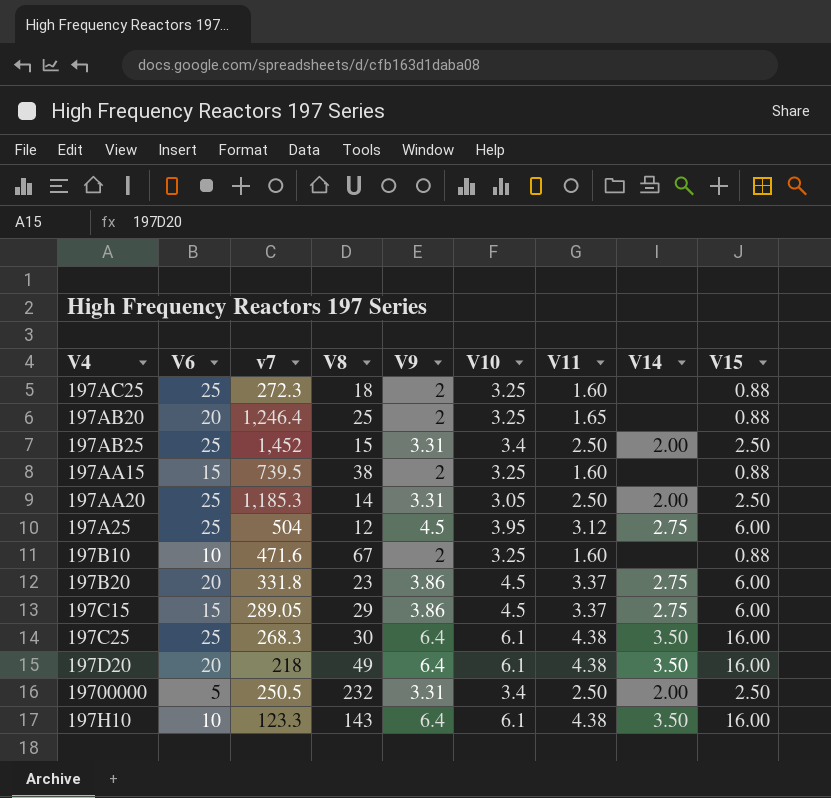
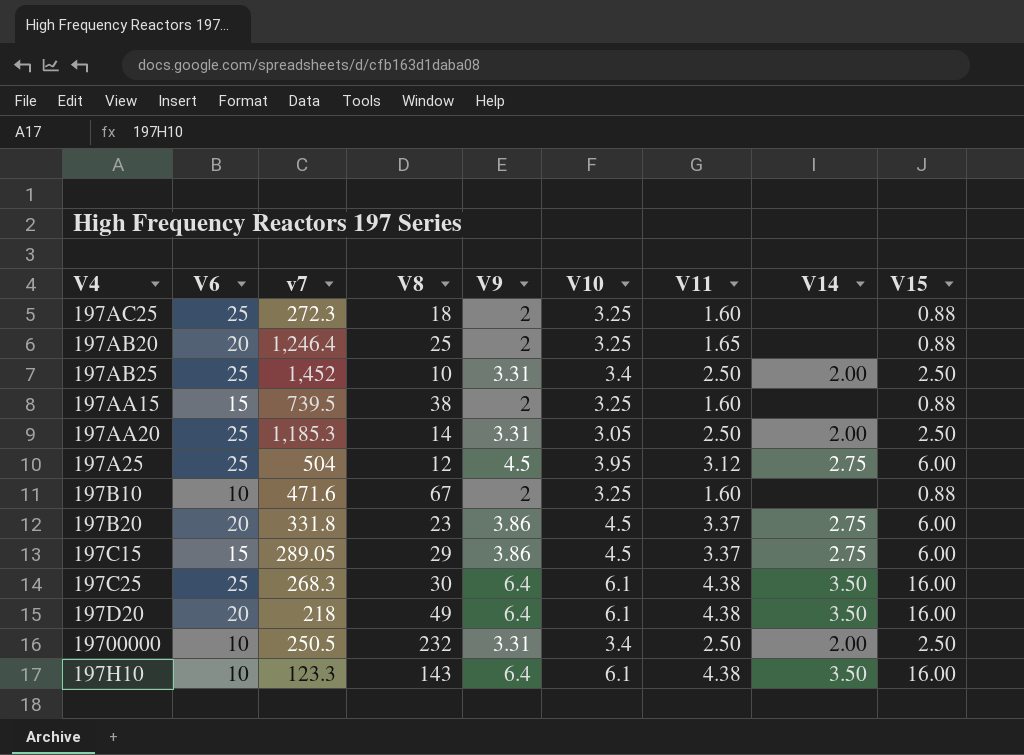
197AB25 | V8: 15 -> 10
19700000 | V6: 5 -> 10

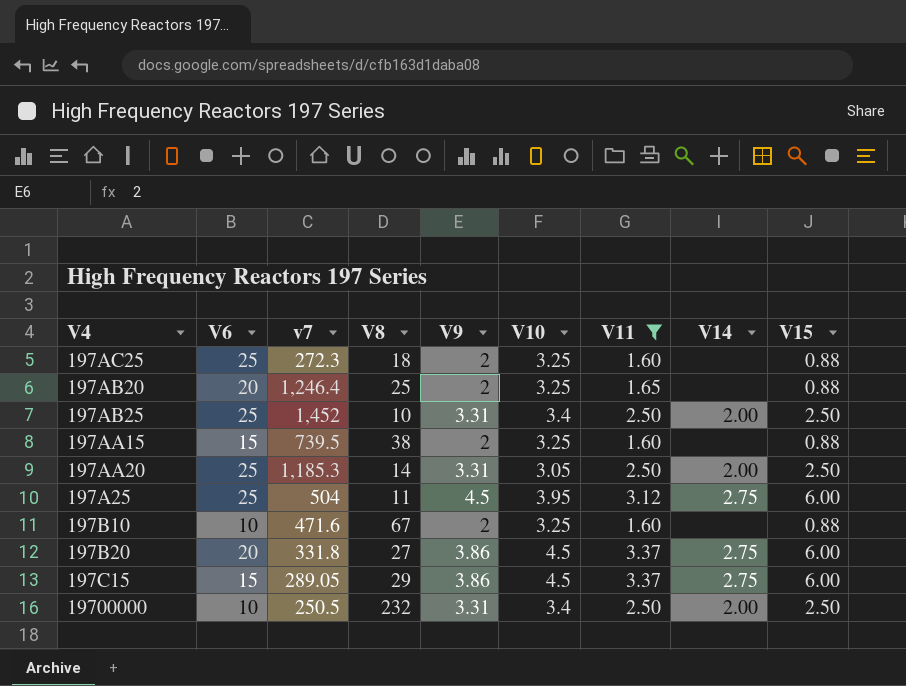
filter: none -> V11 != 4.38
197A25 | V8: 12 -> 11
197B20 | V8: 23 -> 27

